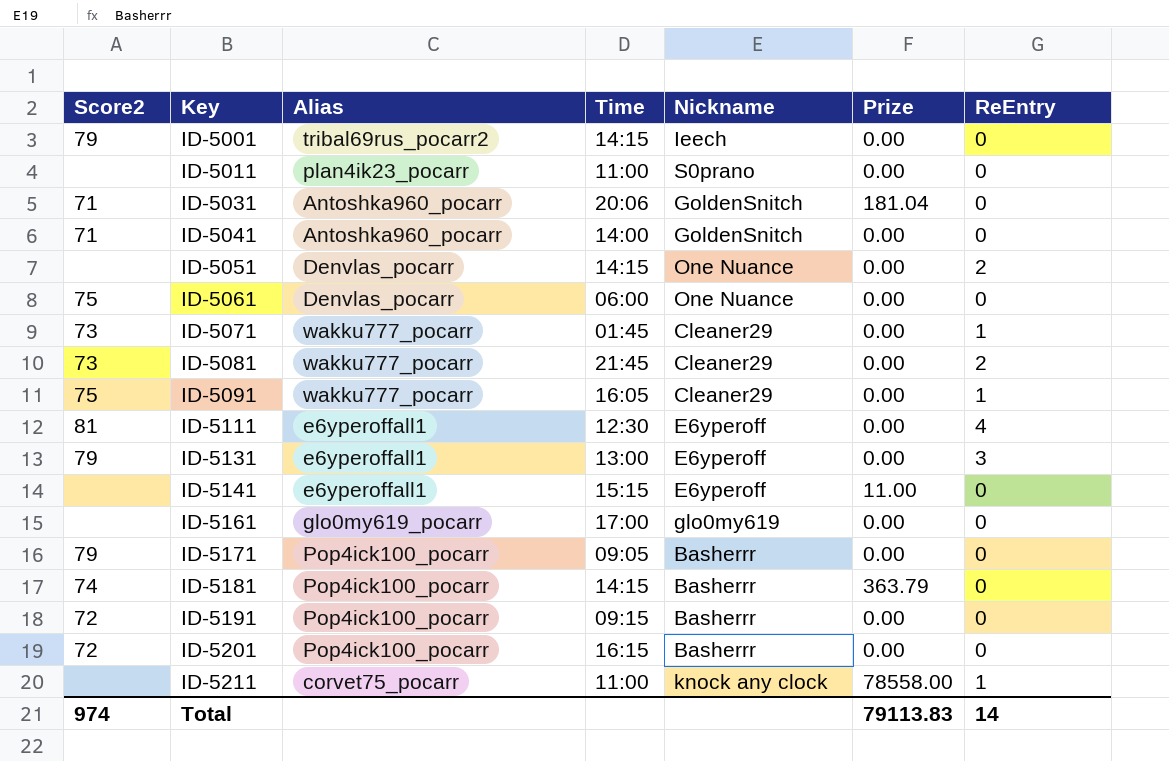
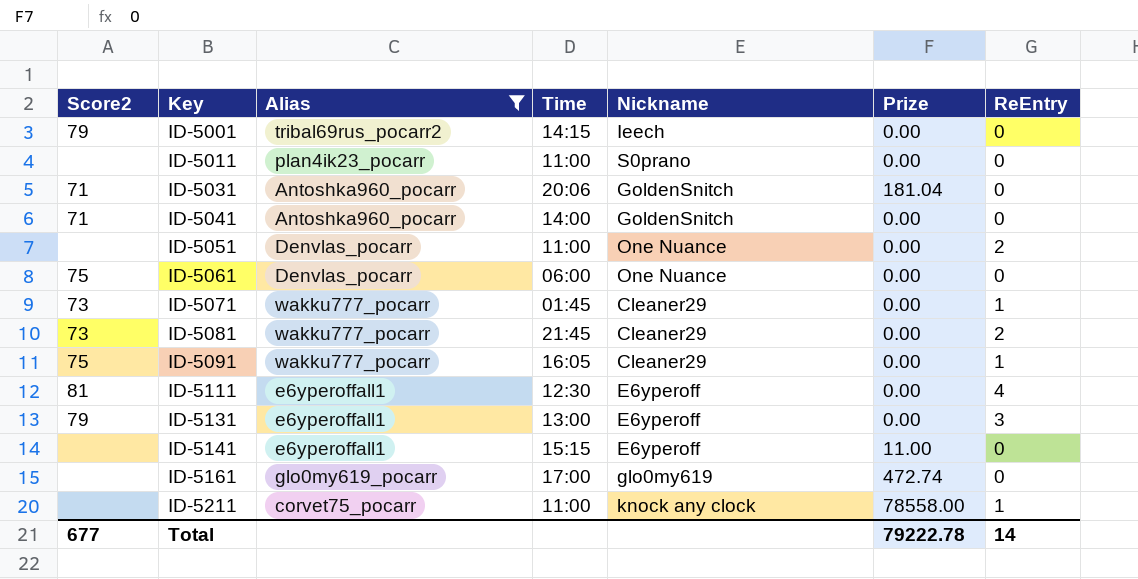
filter: none -> Alias != Pop4ick100_pocarr
ID-5051 | Time: 14:15 -> 11:00
ID-5161 | Prize: 0.00 -> 472.74
Total | Score2: 974 -> 677
Total | Prize: 79113.83 -> 79222.78

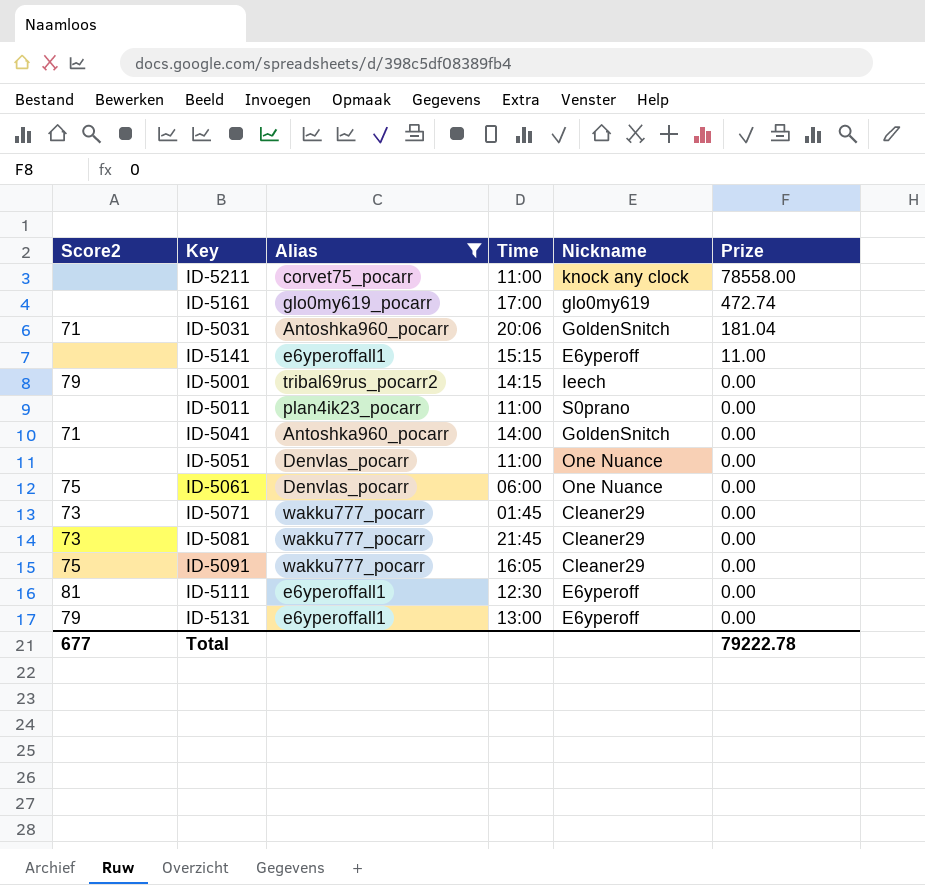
row order: Key ascending -> Prize descending
column ReEntry | position: 7 -> none

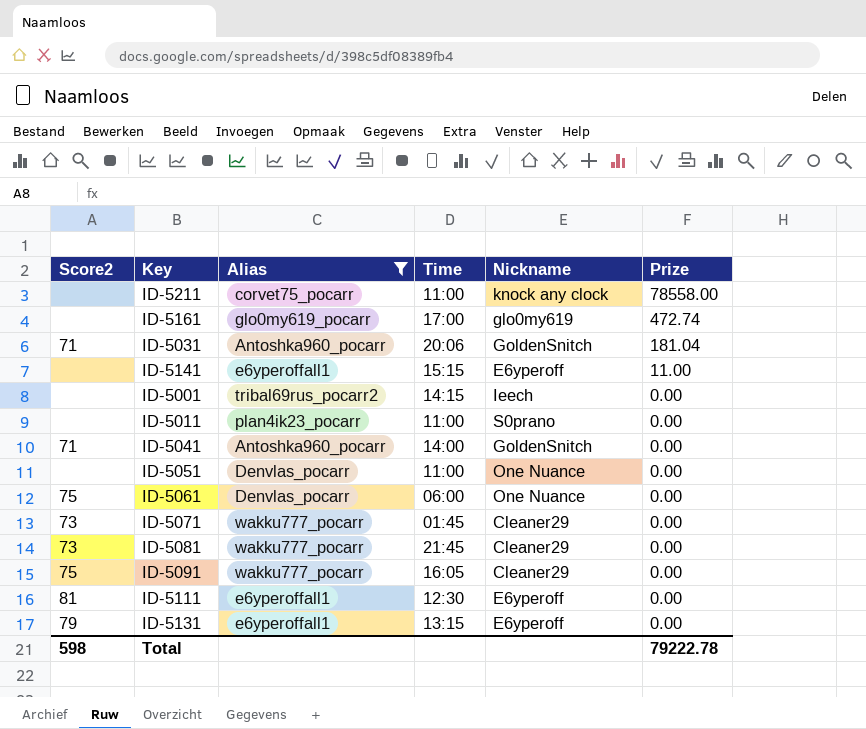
ID-5001 | Score2: 79 -> none
ID-5131 | Time: 13:00 -> 13:15
Total | Score2: 677 -> 598

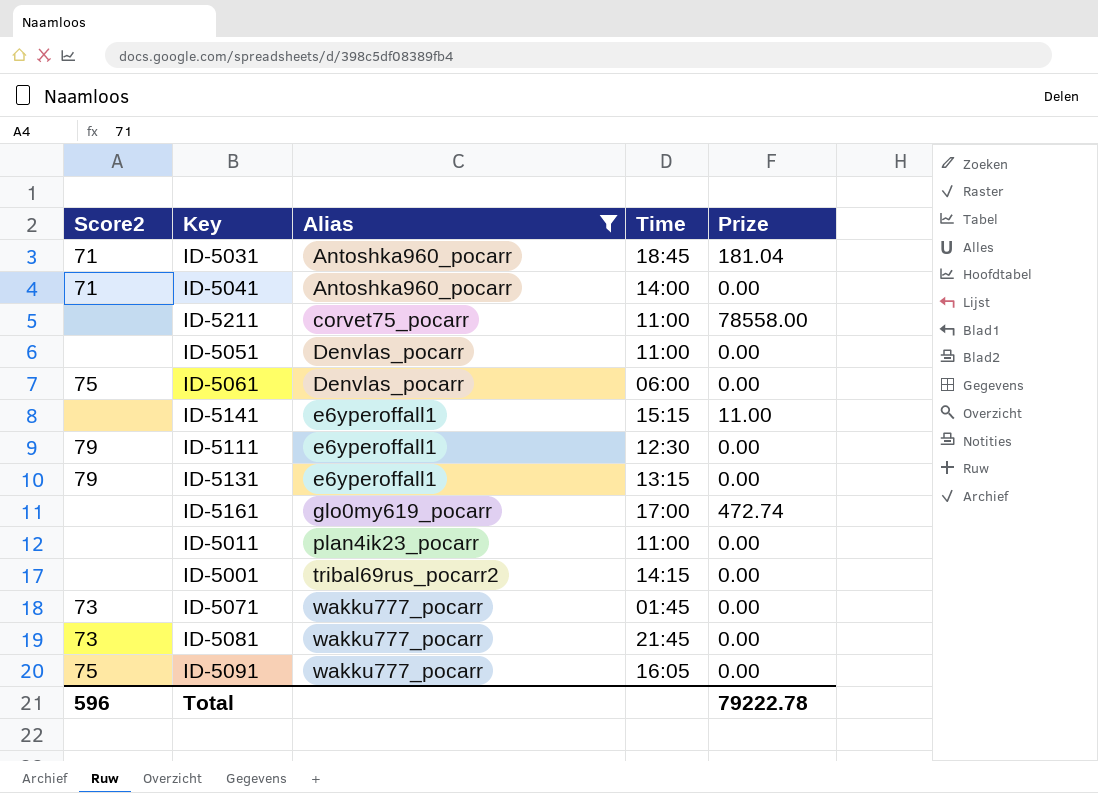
row order: Prize descending -> Alias ascending
column Nickname | position: 5 -> none
ID-5031 | Time: 20:06 -> 18:45
ID-5111 | Score2: 81 -> 79
Total | Score2: 598 -> 596

